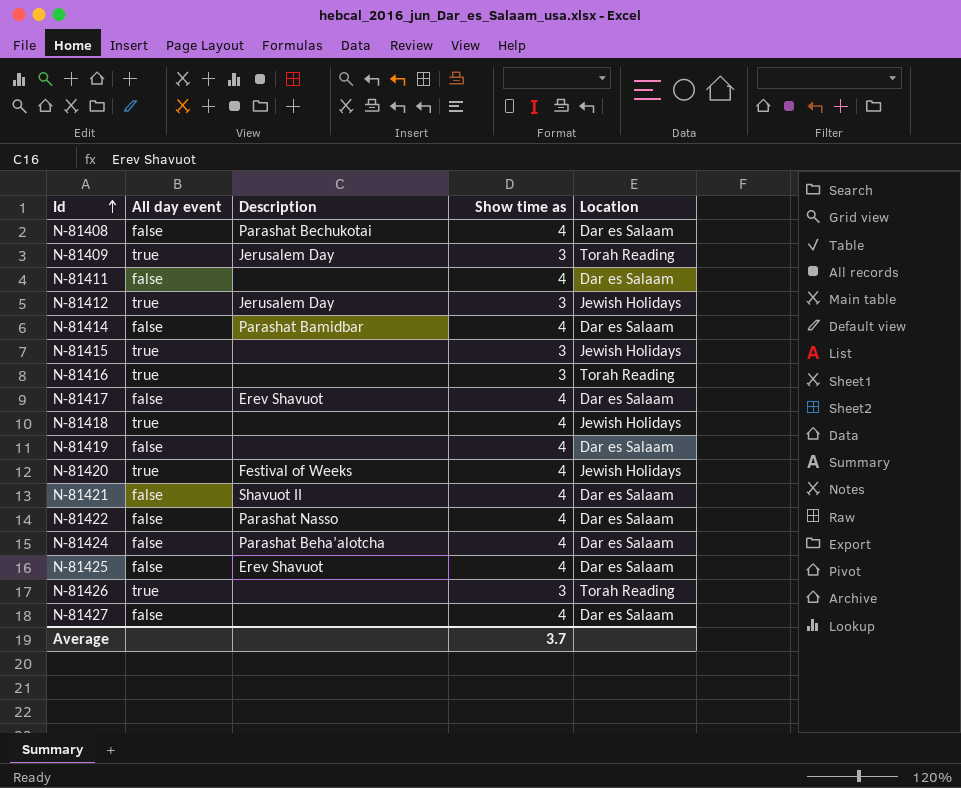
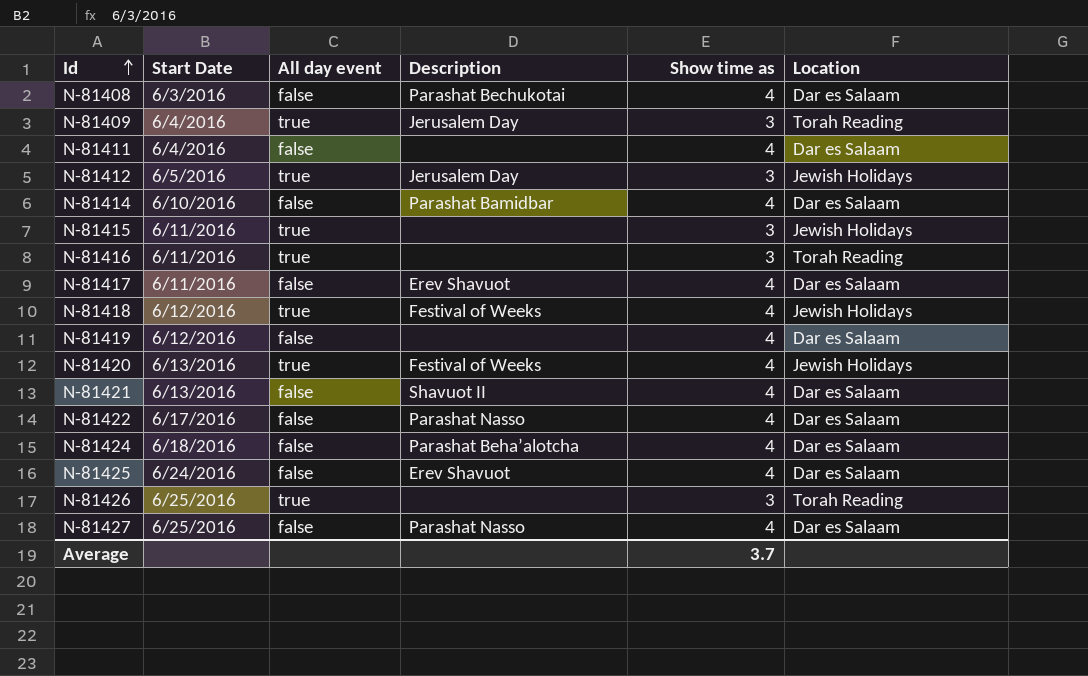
column Start Date | position: none -> 2
N-81418 | Description: none -> Festival of Weeks
N-81427 | Description: none -> Parashat Nasso

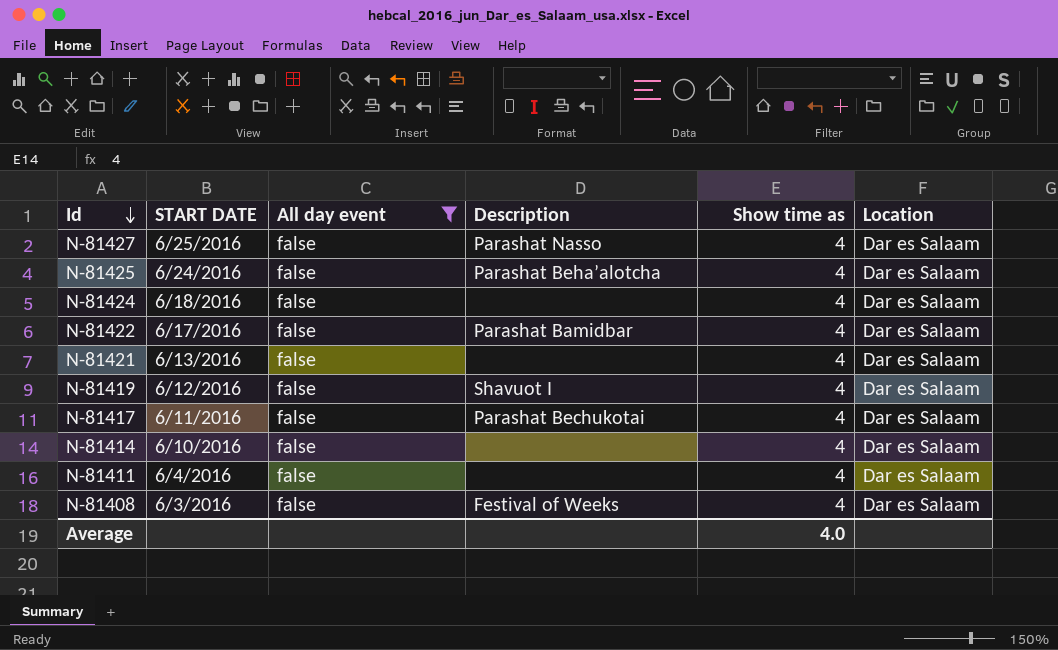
filter: none -> All day event = false
row order: Id ascending -> Id descending
column name: Start Date -> START DATE
N-81425 | Description: Erev Shavuot -> Parashat Beha’alotcha
N-81424 | Description: Parashat Beha’alotcha -> none
N-81422 | Description: Parashat Nasso -> Parashat Bamidbar
N-81421 | Description: Shavuot II -> none
N-81419 | Description: none -> Shavuot I
N-81417 | Description: Erev Shavuot -> Parashat Bechukotai
N-81414 | Description: Parashat Bamidbar -> none
N-81408 | Description: Parashat Bechukotai -> Festival of Weeks
Average | Show time as: 3.7 -> 4.0

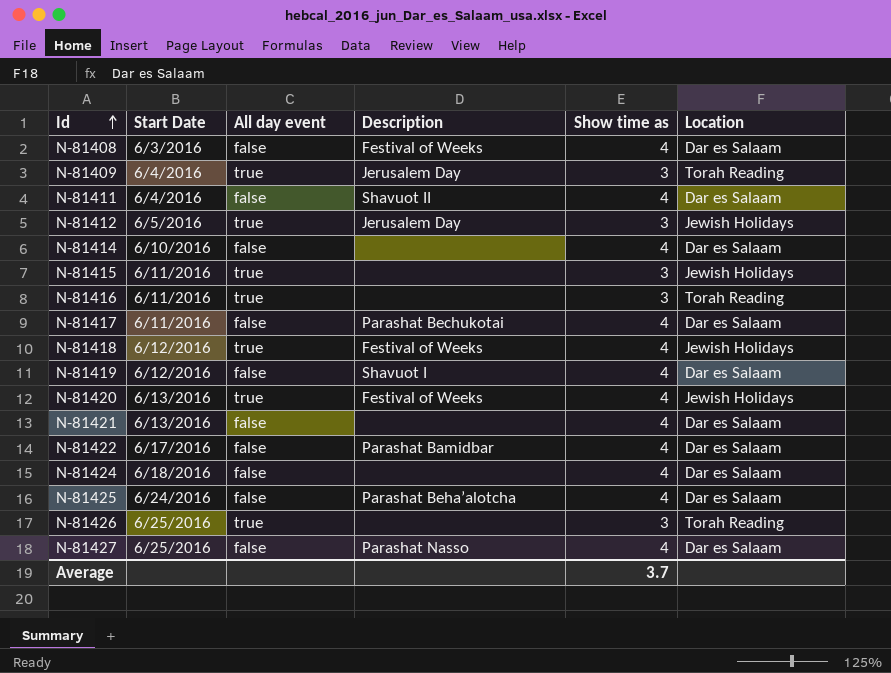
filter: All day event = false -> none
row order: Id descending -> Id ascending
column name: START DATE -> Start Date
N-81411 | Description: none -> Shavuot II
Average | Show time as: 4.0 -> 3.7

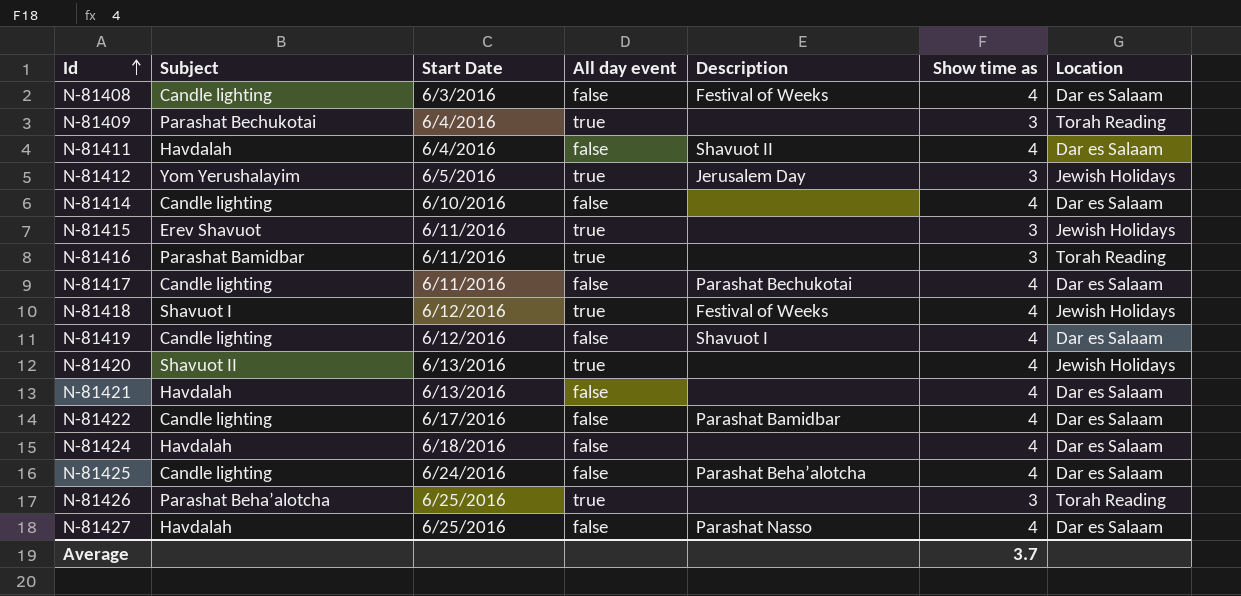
column Subject | position: none -> 2
N-81409 | Description: Jerusalem Day -> none
N-81420 | Description: Festival of Weeks -> none

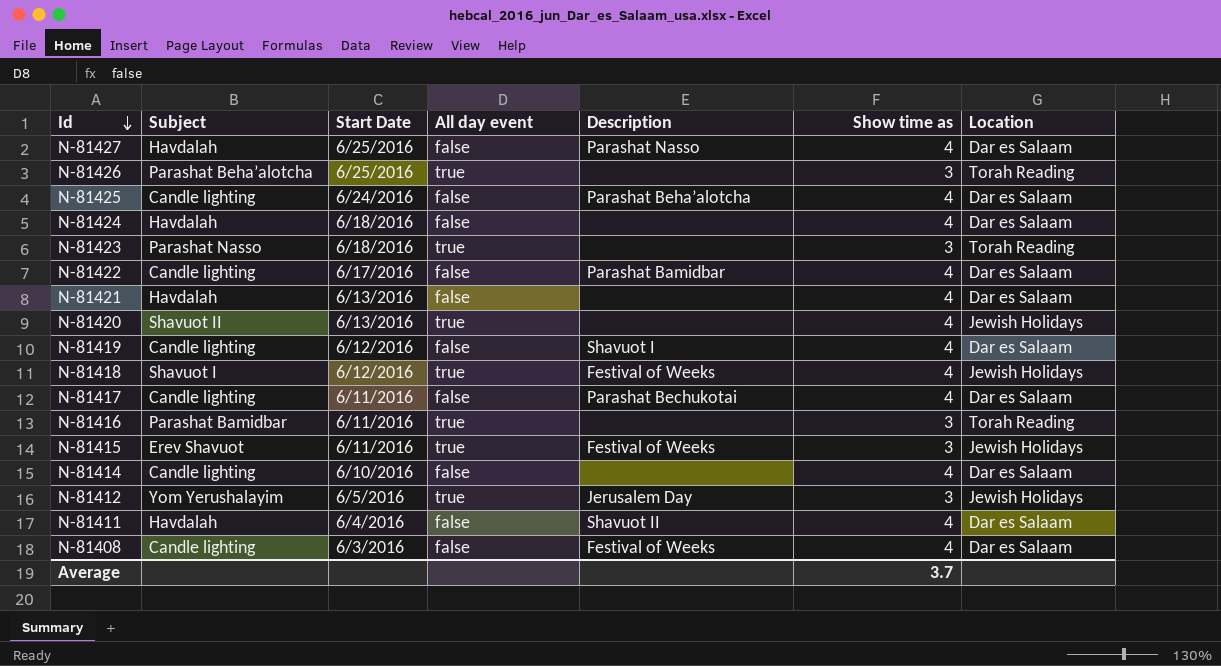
row order: Id ascending -> Id descending
row N-81409: Parashat Bechukotai | 6/4/2016 | true | none | 3 | Torah Reading -> none
row N-81423: none -> Parashat Nasso | 6/18/2016 | true | none | 3 | Torah Reading
N-81415 | Description: none -> Festival of Weeks

